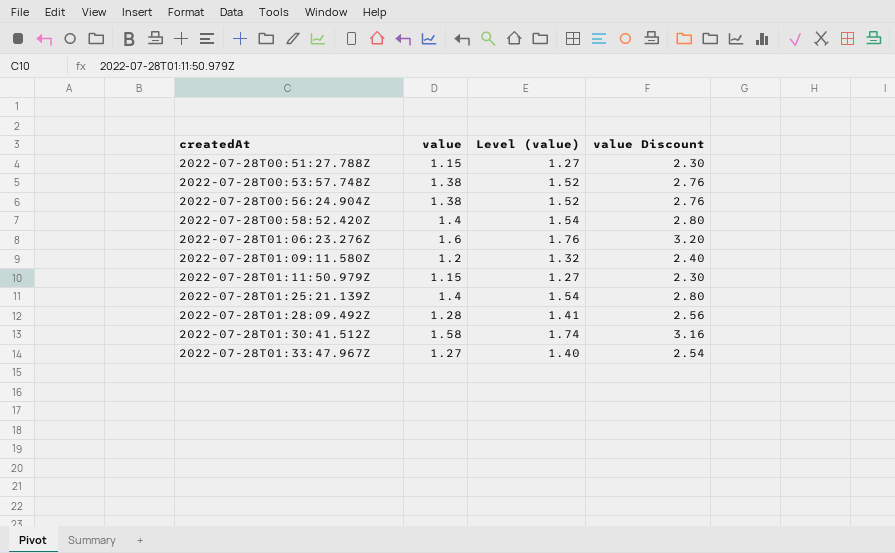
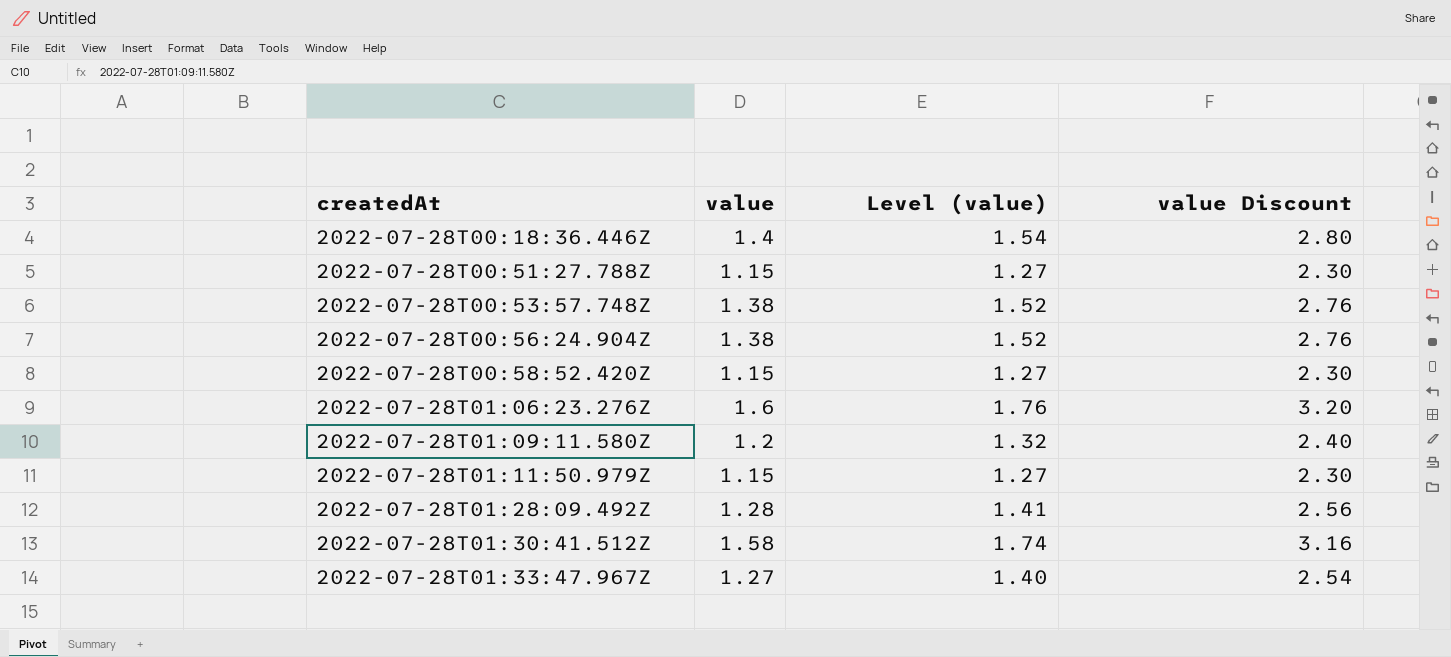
row 2022-07-28T01:25:21.139Z: 1.4 | 1.54 | 2.80 -> none
row 2022-07-28T00:18:36.446Z: none -> 1.4 | 1.54 | 2.80
2022-07-28T00:58:52.420Z | value: 1.4 -> 1.15
2022-07-28T00:58:52.420Z | Level (value): 1.54 -> 1.27
2022-07-28T00:58:52.420Z | value Discount: 2.80 -> 2.30

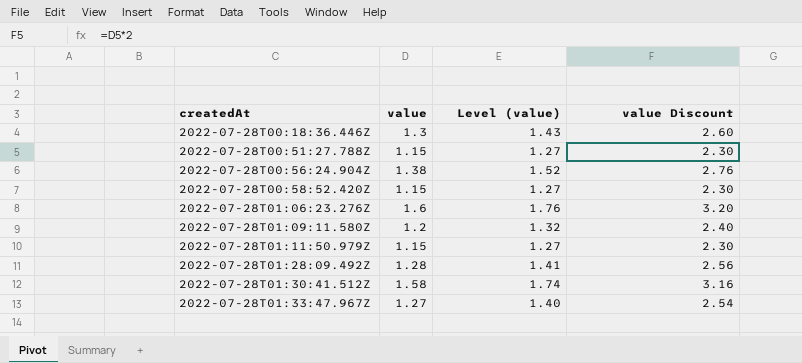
row 2022-07-28T00:53:57.748Z: 1.38 | 1.52 | 2.76 -> none
2022-07-28T00:18:36.446Z | value: 1.4 -> 1.3
2022-07-28T00:18:36.446Z | Level (value): 1.54 -> 1.43
2022-07-28T00:18:36.446Z | value Discount: 2.80 -> 2.60

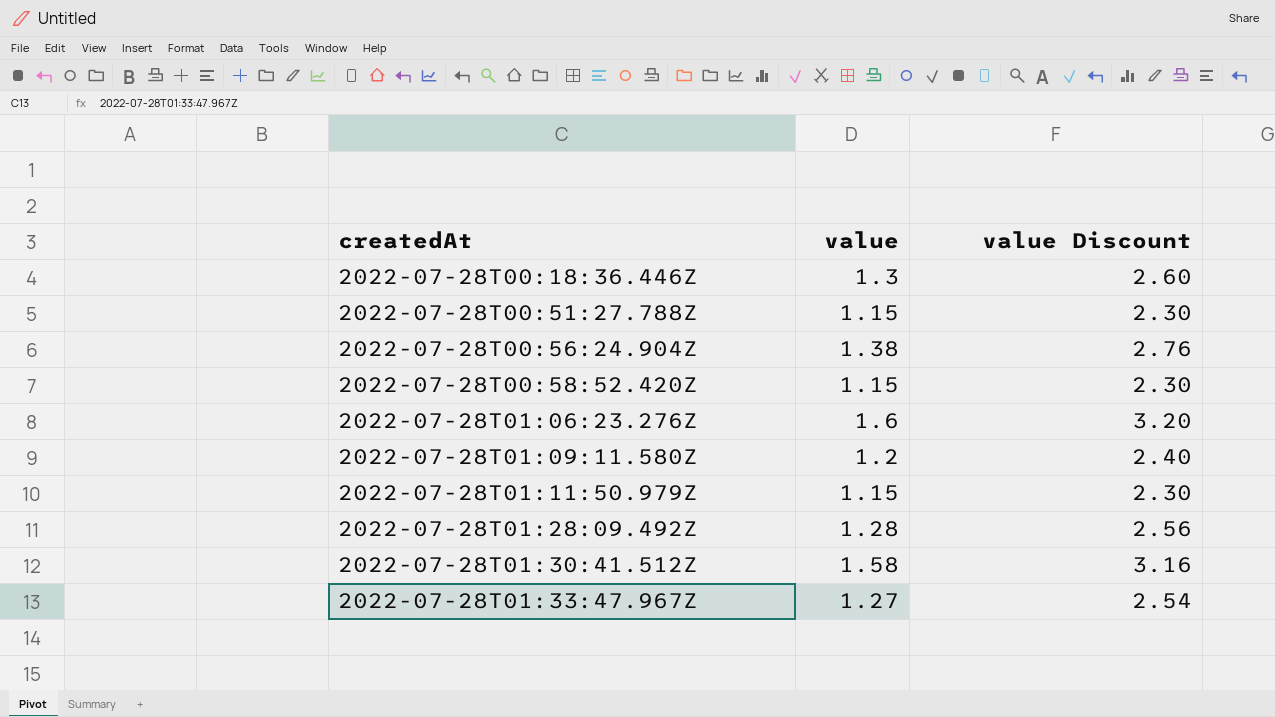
column Level (value) | formula: [value] * 1.1 -> none

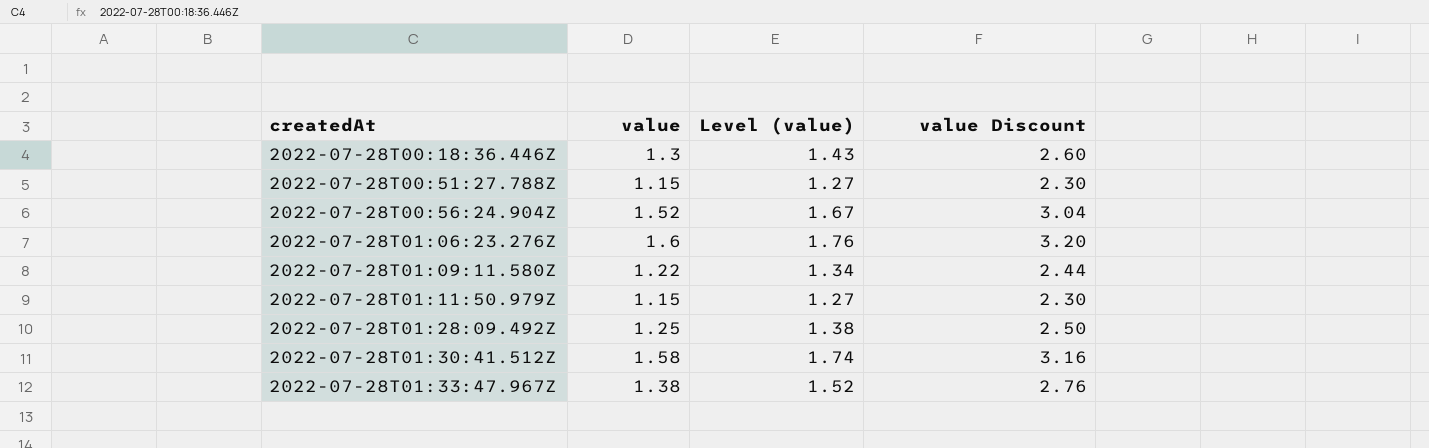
column Level (value) | formula: none -> [value] * 1.1
row 2022-07-28T00:58:52.420Z: 1.15 | 2.30 -> none
2022-07-28T00:56:24.904Z | value: 1.38 -> 1.52
2022-07-28T00:56:24.904Z | value Discount: 2.76 -> 3.04
2022-07-28T01:09:11.580Z | value: 1.2 -> 1.22
2022-07-28T01:09:11.580Z | value Discount: 2.40 -> 2.44
2022-07-28T01:28:09.492Z | value: 1.28 -> 1.25
2022-07-28T01:28:09.492Z | value Discount: 2.56 -> 2.50
2022-07-28T01:33:47.967Z | value: 1.27 -> 1.38
2022-07-28T01:33:47.967Z | value Discount: 2.54 -> 2.76

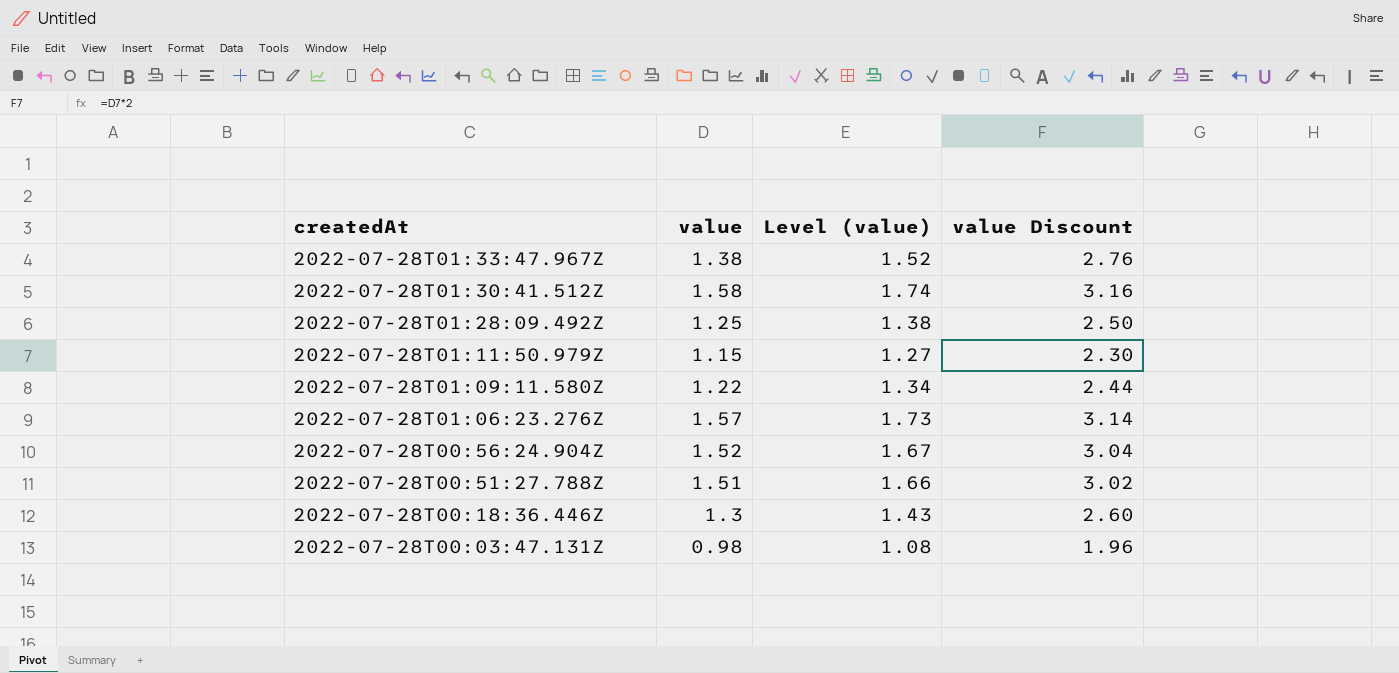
row order: createdAt ascending -> createdAt descending
2022-07-28T01:06:23.276Z | value: 1.6 -> 1.57
2022-07-28T01:06:23.276Z | Level (value): 1.76 -> 1.73
2022-07-28T01:06:23.276Z | value Discount: 3.20 -> 3.14
2022-07-28T00:51:27.788Z | value: 1.15 -> 1.51
2022-07-28T00:51:27.788Z | Level (value): 1.27 -> 1.66
2022-07-28T00:51:27.788Z | value Discount: 2.30 -> 3.02
row 2022-07-28T00:03:47.131Z: none -> 0.98 | 1.08 | 1.96

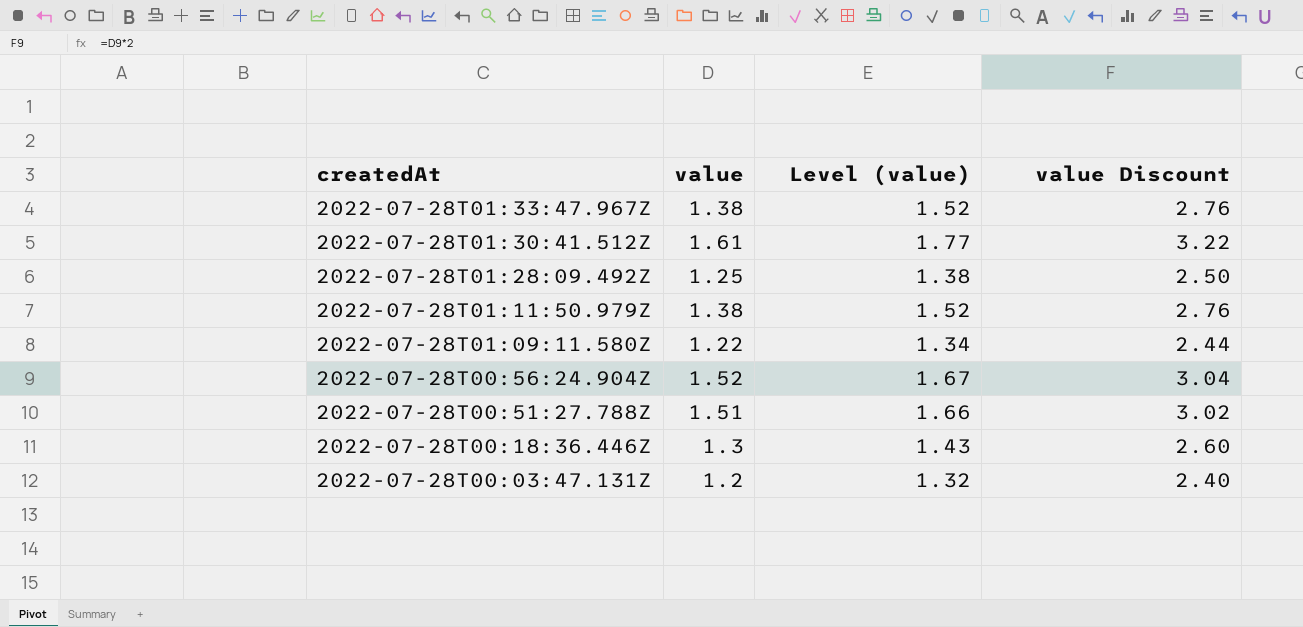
row 2022-07-28T01:06:23.276Z: 1.57 | 1.73 | 3.14 -> none
2022-07-28T01:30:41.512Z | value: 1.58 -> 1.61
2022-07-28T01:30:41.512Z | Level (value): 1.74 -> 1.77
2022-07-28T01:30:41.512Z | value Discount: 3.16 -> 3.22
2022-07-28T01:11:50.979Z | value: 1.15 -> 1.38
2022-07-28T01:11:50.979Z | Level (value): 1.27 -> 1.52
2022-07-28T01:11:50.979Z | value Discount: 2.30 -> 2.76
2022-07-28T00:03:47.131Z | value: 0.98 -> 1.2
2022-07-28T00:03:47.131Z | Level (value): 1.08 -> 1.32
2022-07-28T00:03:47.131Z | value Discount: 1.96 -> 2.40

